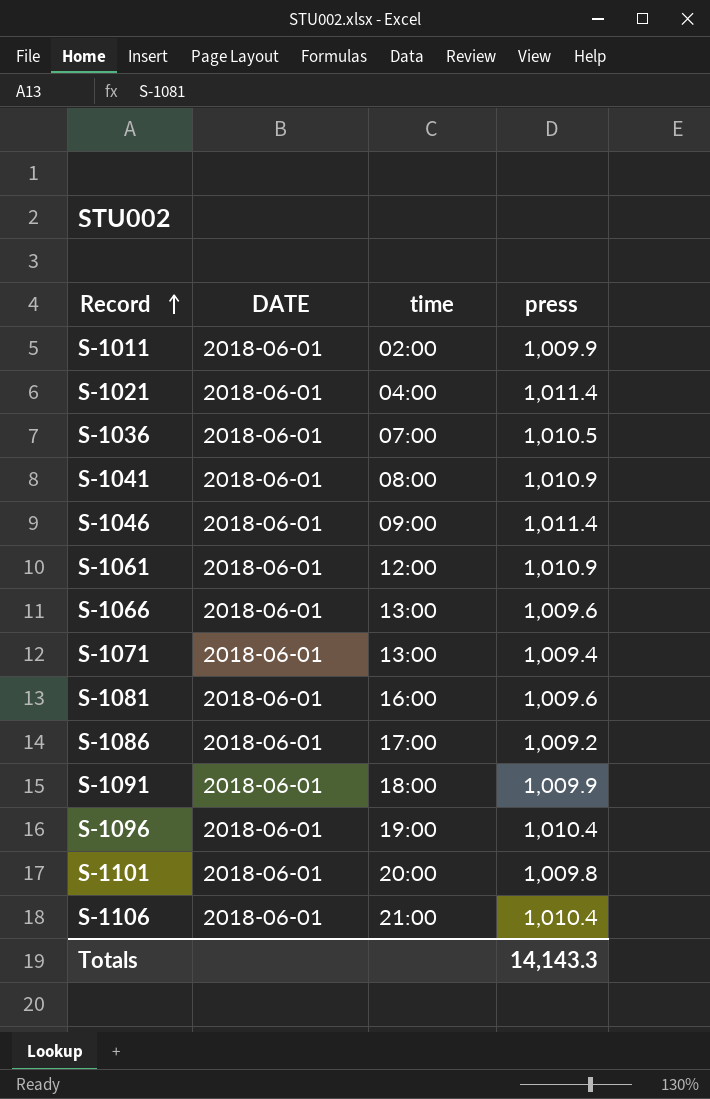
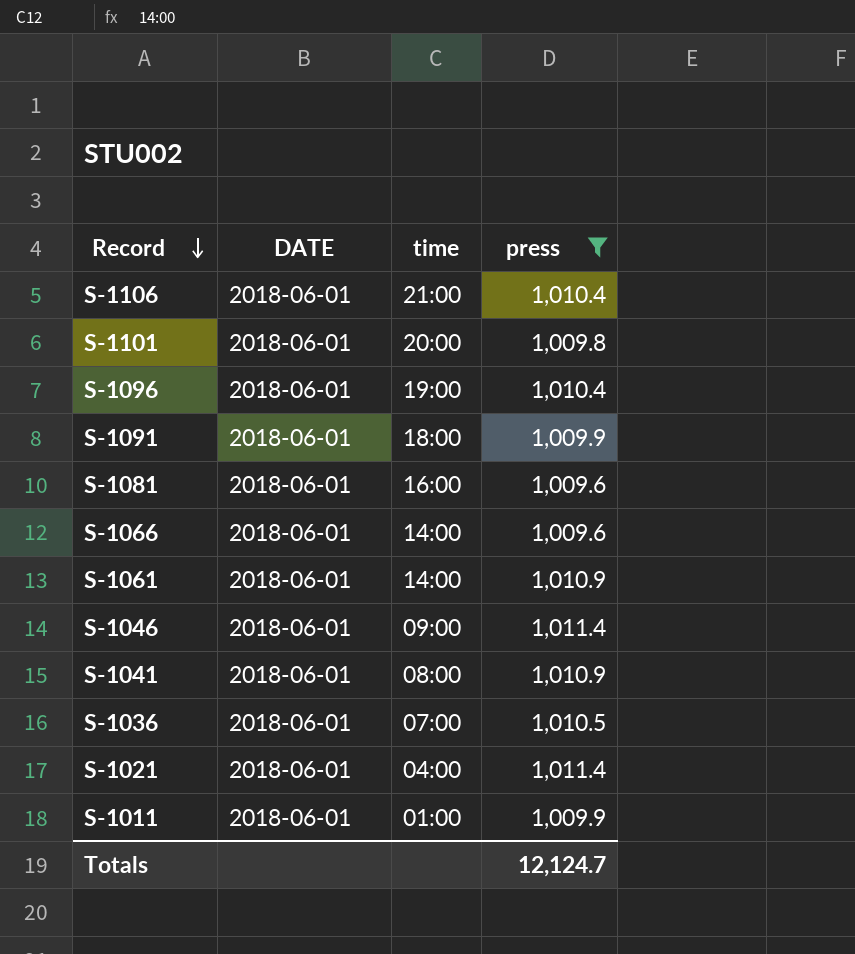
filter: none -> press >= 1,009.6
row order: Record ascending -> Record descending
S-1066 | time: 13:00 -> 14:00
S-1061 | time: 12:00 -> 14:00
S-1011 | time: 02:00 -> 01:00
Totals | press: 14,143.3 -> 12,124.7

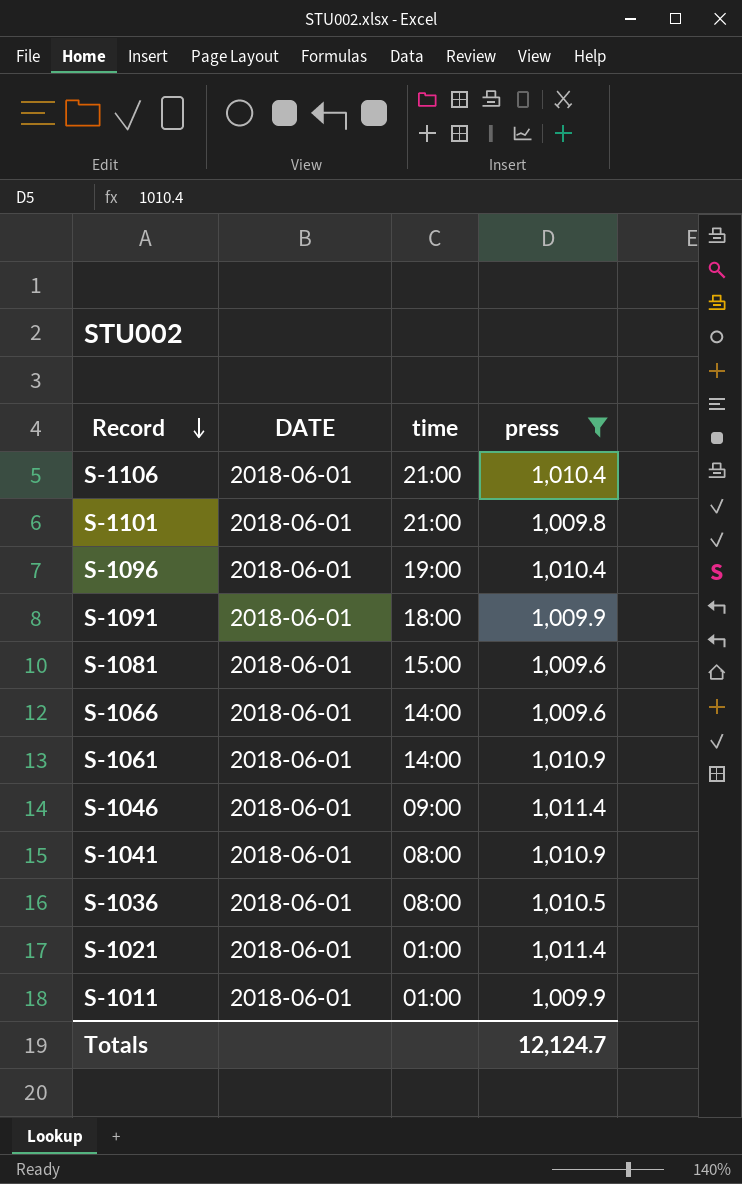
S-1101 | time: 20:00 -> 21:00
S-1081 | time: 16:00 -> 15:00
S-1036 | time: 07:00 -> 08:00
S-1021 | time: 04:00 -> 01:00

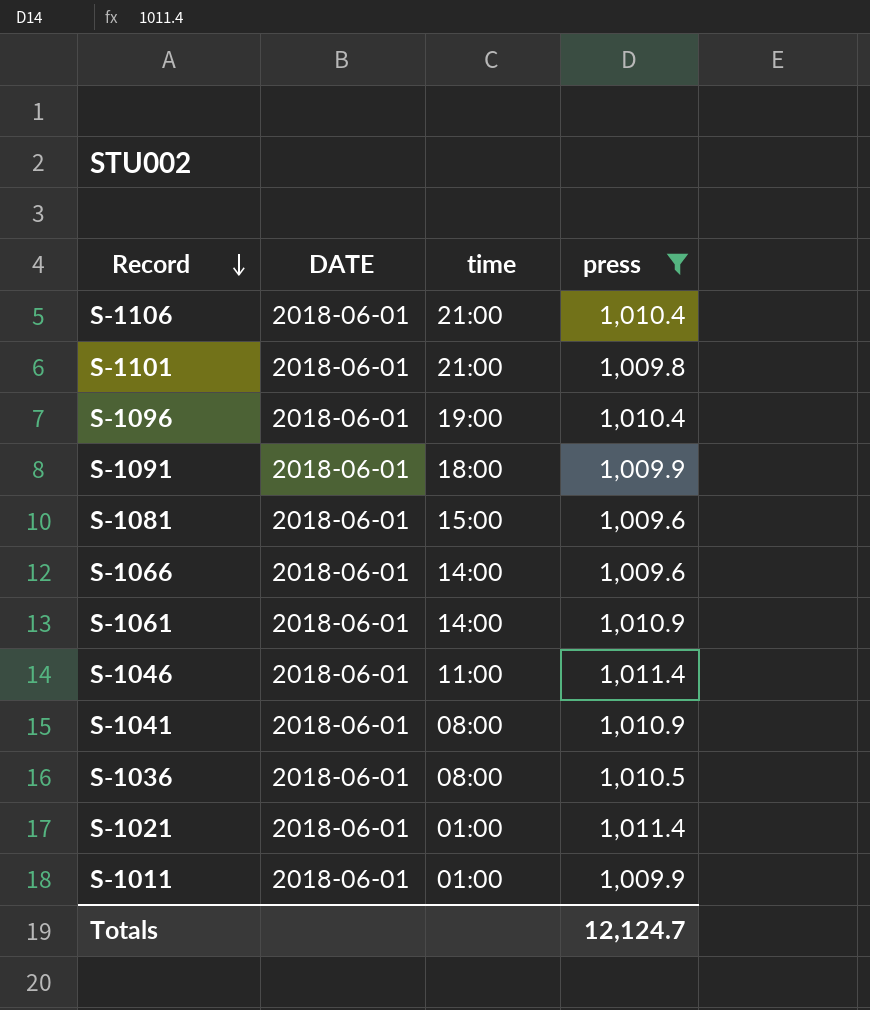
S-1046 | time: 09:00 -> 11:00

